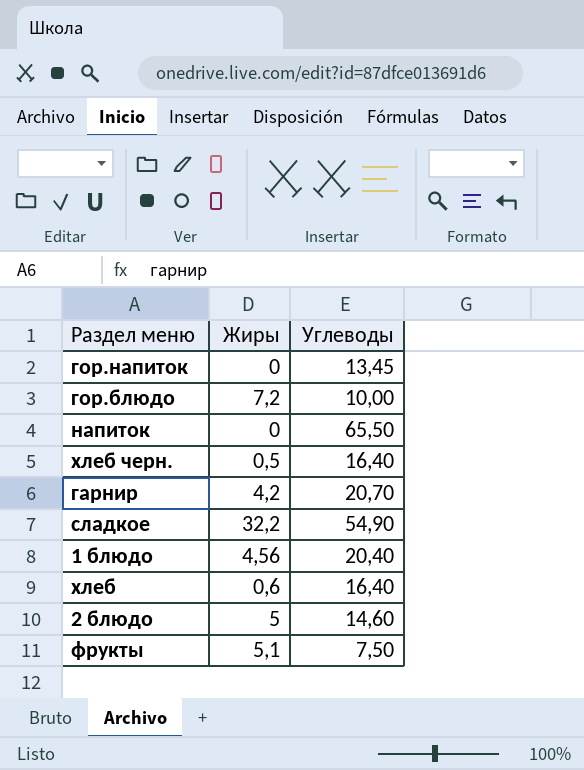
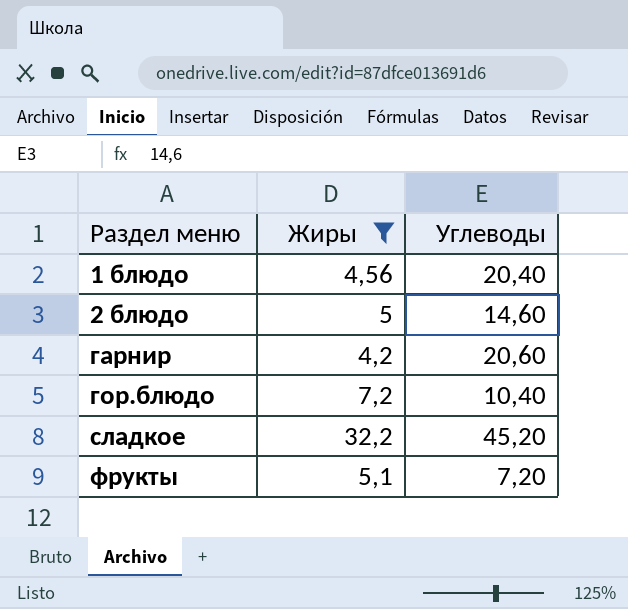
filter: none -> Жиры >= 4,2
row order: none -> Раздел меню ascending
гарнир | Углеводы: 20,70 -> 20,60
гор.блюдо | Углеводы: 10,00 -> 10,40
сладкое | Углеводы: 54,90 -> 45,20
фрукты | Углеводы: 7,50 -> 7,20

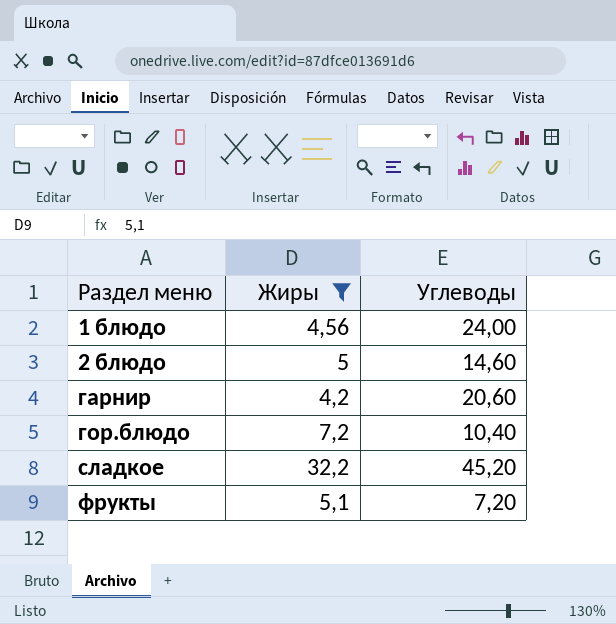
1 блюдо | Углеводы: 20,40 -> 24,00

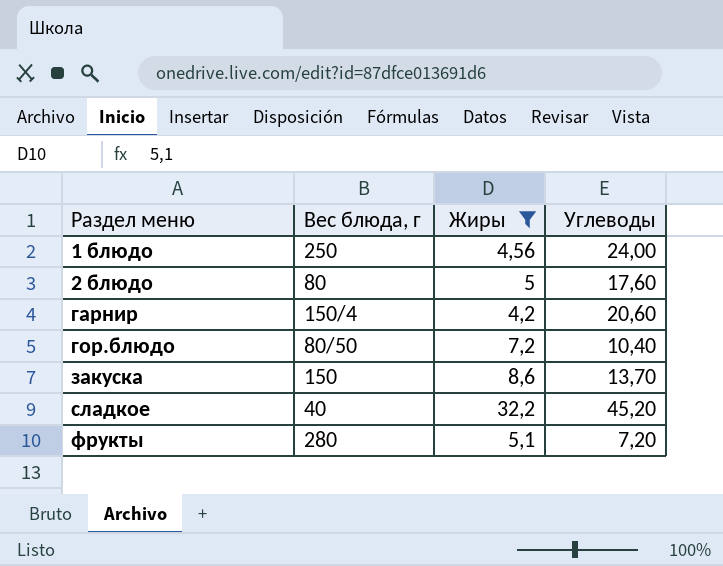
column Вес блюда, г | position: none -> 2
2 блюдо | Углеводы: 14,60 -> 17,60
row закуска: none -> 150 | 8,6 | 13,70

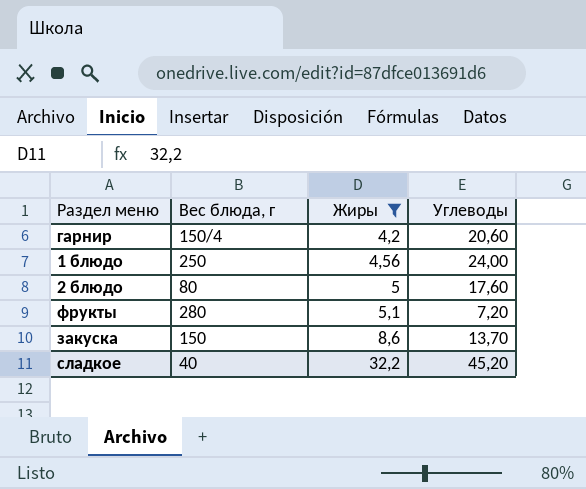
row order: Раздел меню ascending -> Жиры ascending
row гор.блюдо: 80/50 | 7,2 | 10,40 -> none

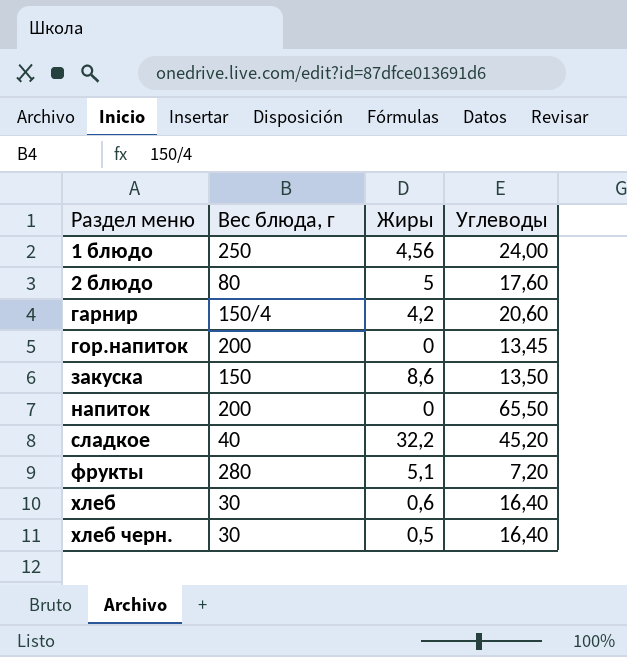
filter: Жиры >= 4,2 -> none
row order: Жиры ascending -> Раздел меню ascending
закуска | Углеводы: 13,70 -> 13,50

